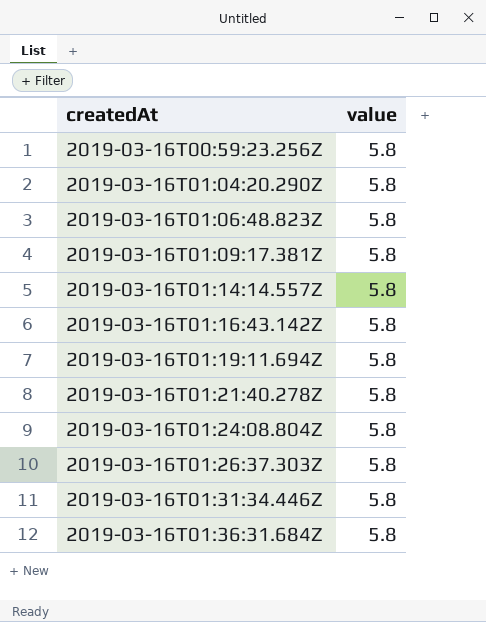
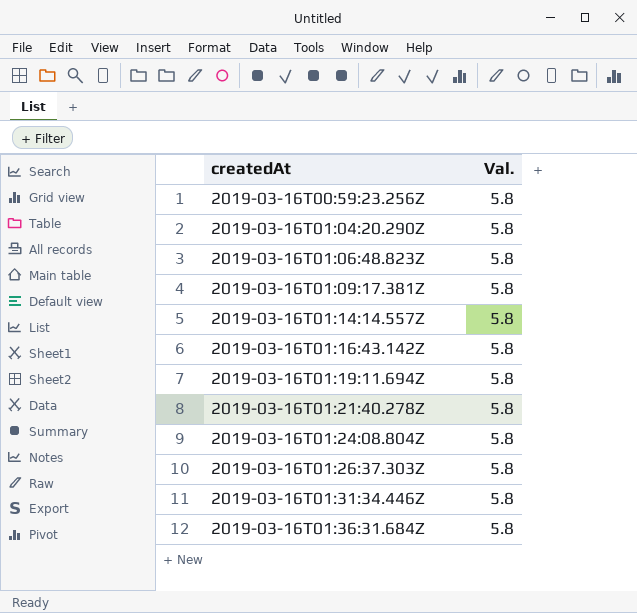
column name: value -> Val.

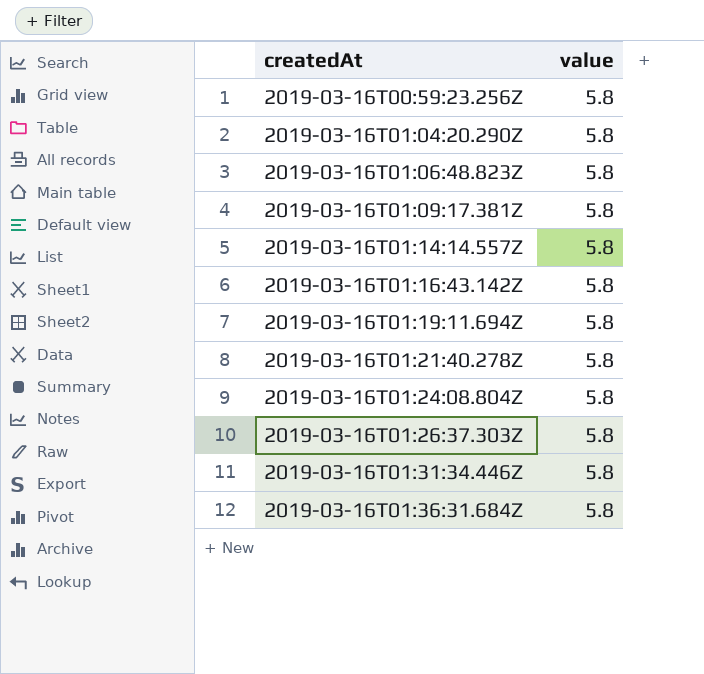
column name: Val. -> value

